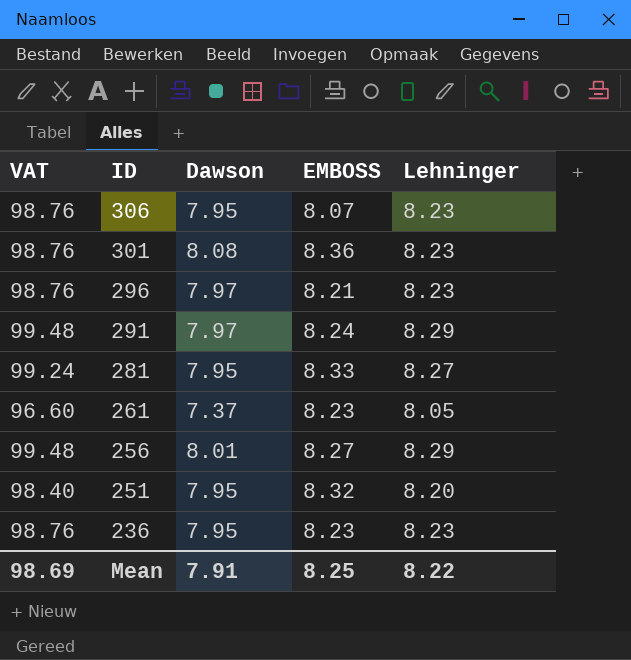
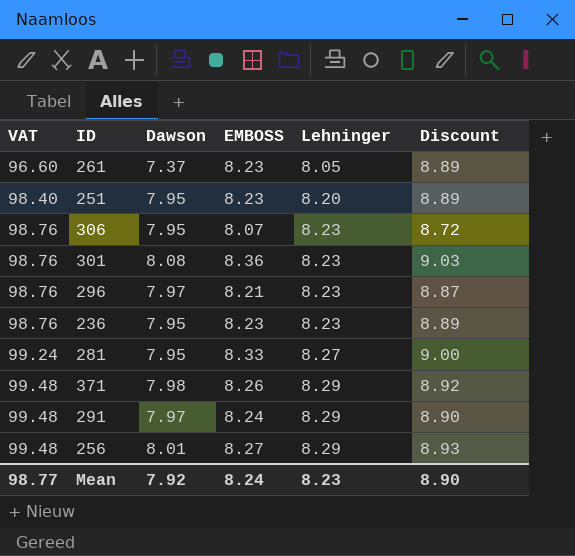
row order: ID descending -> VAT ascending
column Discount | formula: none -> [EMBOSS] * 1.08
251 | EMBOSS: 8.32 -> 8.23
row 371: none -> 99.48 | 7.98 | 8.26 | 8.29 | 8.92
Mean | VAT: 98.69 -> 98.77
Mean | Dawson: 7.91 -> 7.92
Mean | EMBOSS: 8.25 -> 8.24
Mean | Lehninger: 8.22 -> 8.23

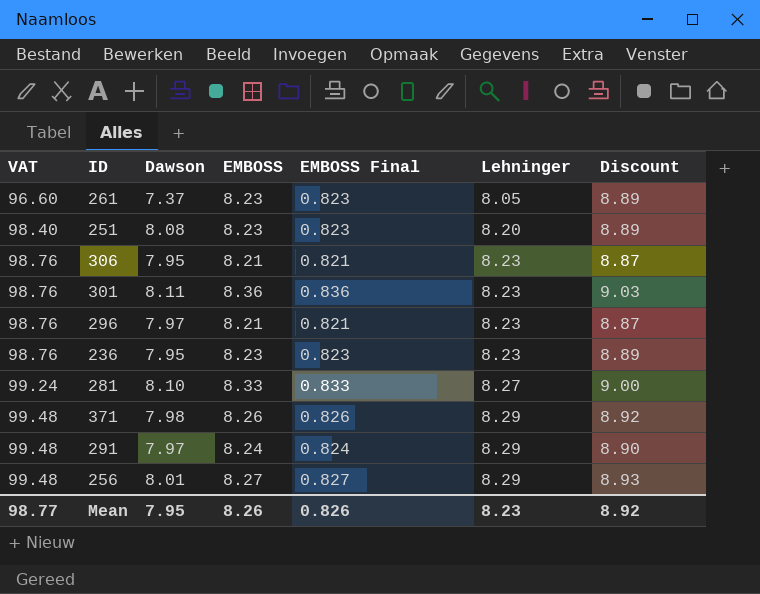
column EMBOSS Final | formula: none -> [EMBOSS] * 0.1
251 | Dawson: 7.95 -> 8.08
306 | EMBOSS: 8.07 -> 8.21
306 | Discount: 8.72 -> 8.87
301 | Dawson: 8.08 -> 8.11
281 | Dawson: 7.95 -> 8.10
Mean | Dawson: 7.92 -> 7.95
Mean | EMBOSS: 8.24 -> 8.26
Mean | Discount: 8.90 -> 8.92

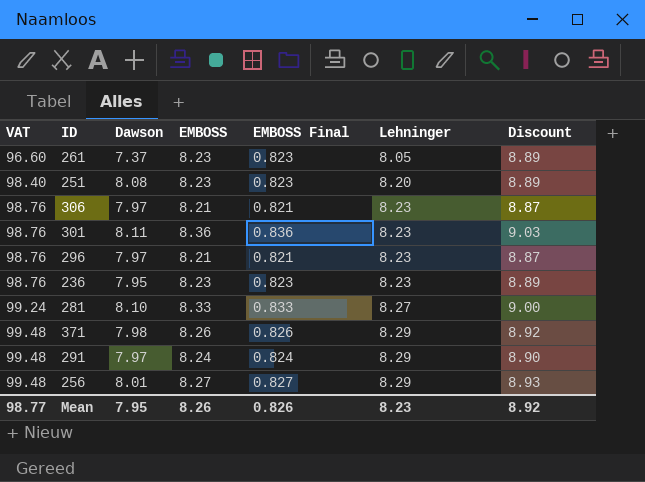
306 | Dawson: 7.95 -> 7.97

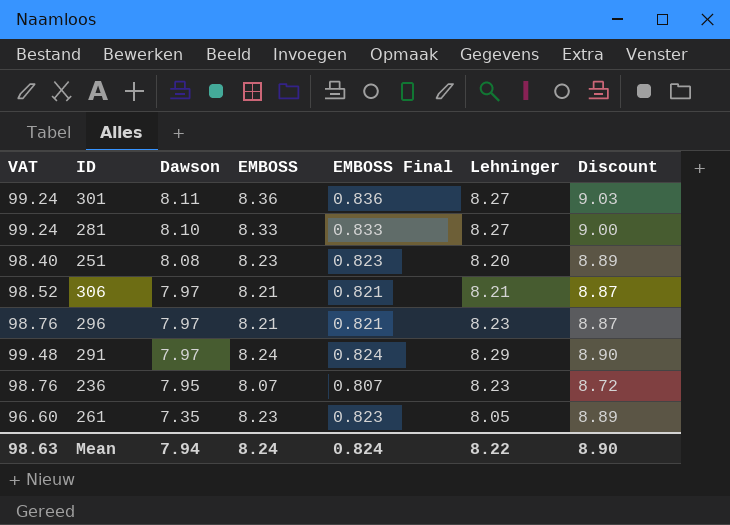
row order: VAT ascending -> Dawson descending
row 371: 99.48 | 7.98 | 8.26 | 0.826 | 8.29 | 8.92 -> none
row 256: 99.48 | 8.01 | 8.27 | 0.827 | 8.29 | 8.93 -> none
301 | VAT: 98.76 -> 99.24
301 | Lehninger: 8.23 -> 8.27
306 | VAT: 98.76 -> 98.52
306 | Lehninger: 8.23 -> 8.21
236 | EMBOSS: 8.23 -> 8.07
236 | EMBOSS Final: 0.823 -> 0.807
236 | Discount: 8.89 -> 8.72
261 | Dawson: 7.37 -> 7.35
Mean | VAT: 98.77 -> 98.63
Mean | Dawson: 7.95 -> 7.94
Mean | EMBOSS: 8.26 -> 8.24
Mean | EMBOSS Final: 0.826 -> 0.824
Mean | Lehninger: 8.23 -> 8.22
Mean | Discount: 8.92 -> 8.90

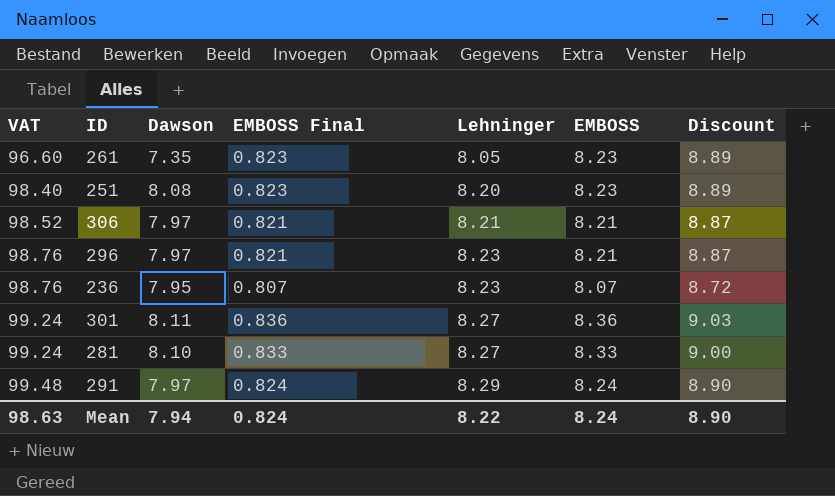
row order: Dawson descending -> VAT ascending
column EMBOSS | position: 4 -> 6

